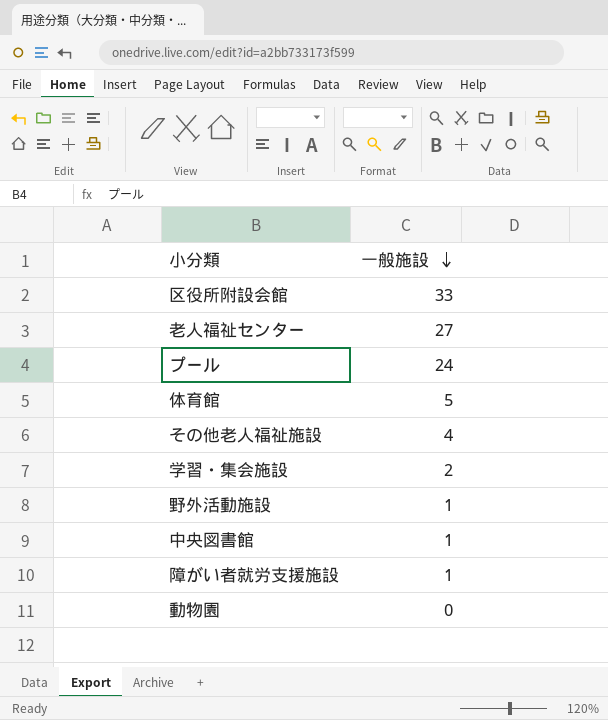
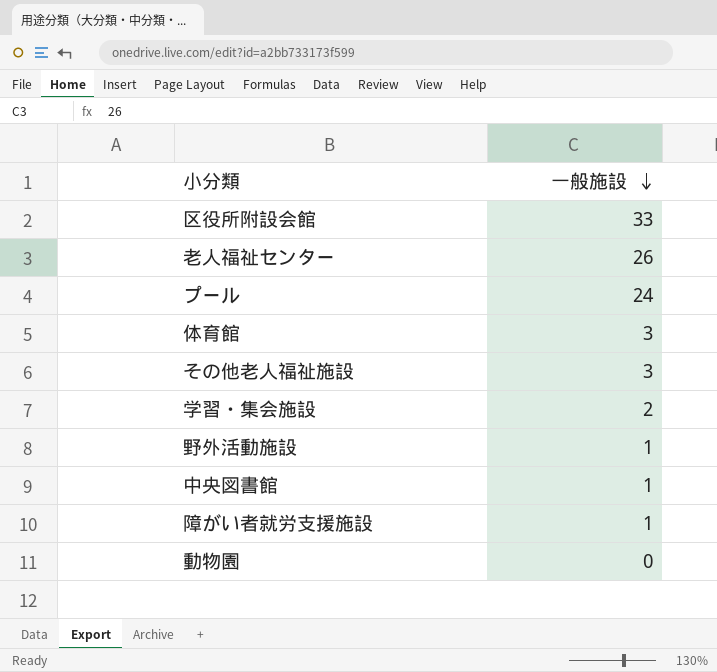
老人福祉センター | 一般施設: 27 -> 26
体育館 | 一般施設: 5 -> 3
その他老人福祉施設 | 一般施設: 4 -> 3

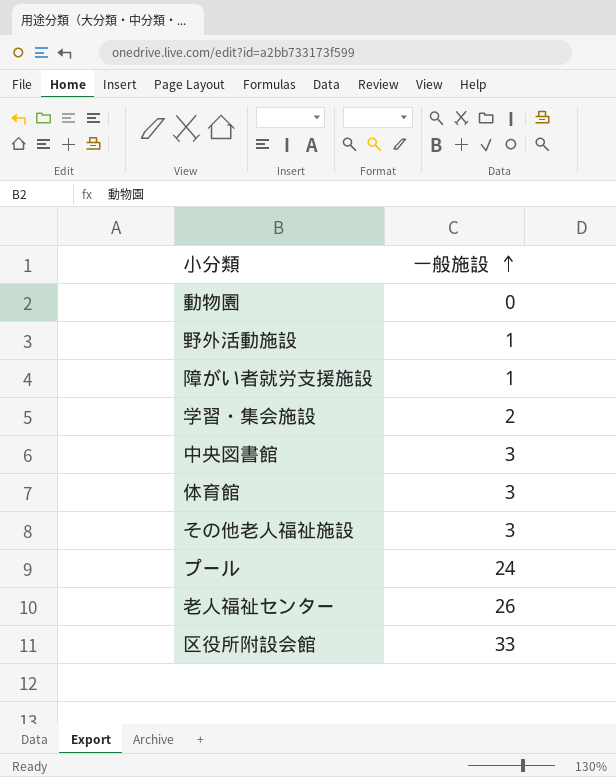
row order: 一般施設 descending -> 一般施設 ascending
中央図書館 | 一般施設: 1 -> 3

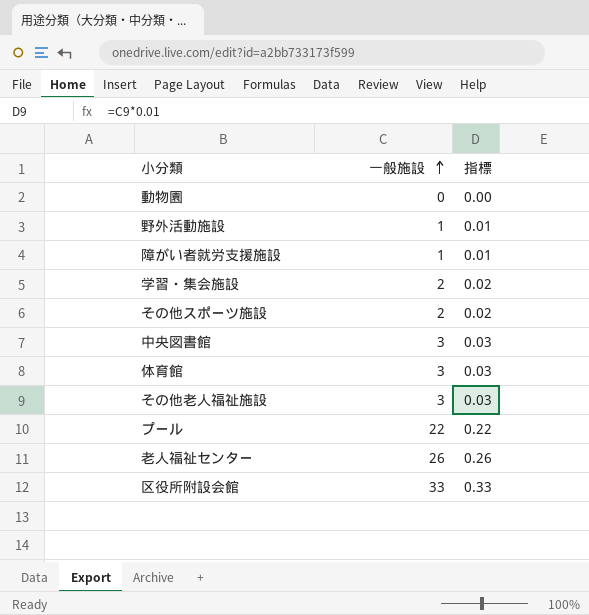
column 指標 | formula: none -> [一般施設] * 0.01
row その他スポーツ施設: none -> 2 | 0.02
プール | 一般施設: 24 -> 22

